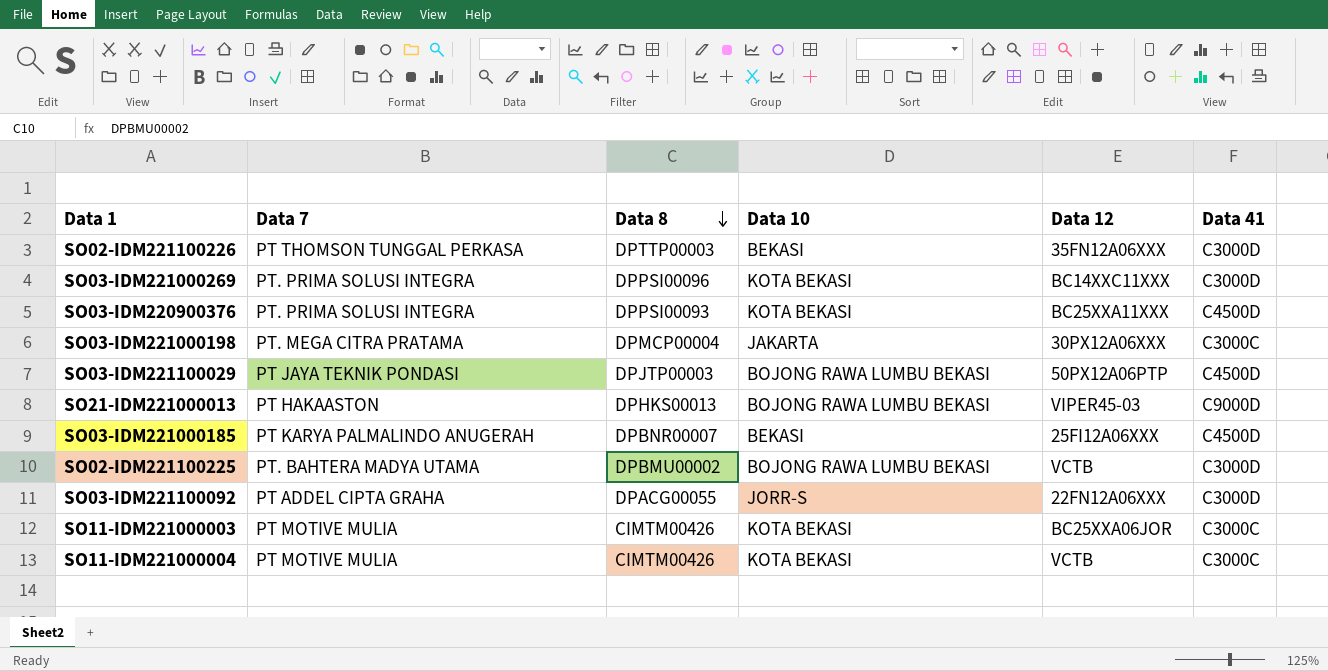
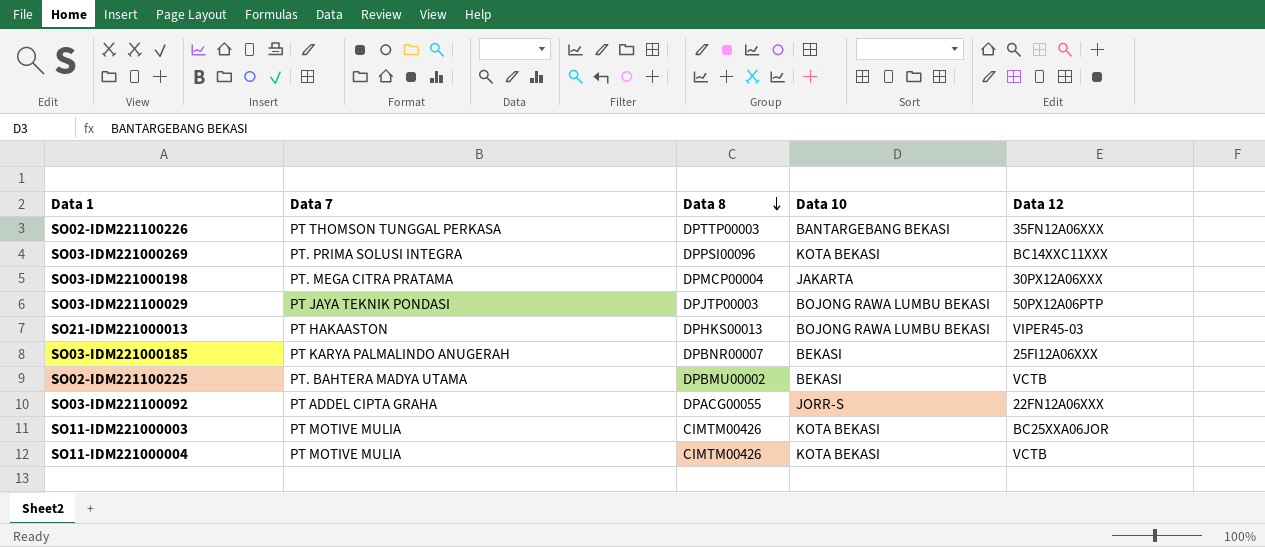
column Data 41 | position: 6 -> none
row SO03-IDM220900376: PT. PRIMA SOLUSI INTEGRA | DPPSI00093 | KOTA BEKASI | BC25XXA11XXX | C4500D -> none
SO02-IDM221100226 | Data 10: BEKASI -> BANTARGEBANG BEKASI
SO02-IDM221100225 | Data 10: BOJONG RAWA LUMBU BEKASI -> BEKASI

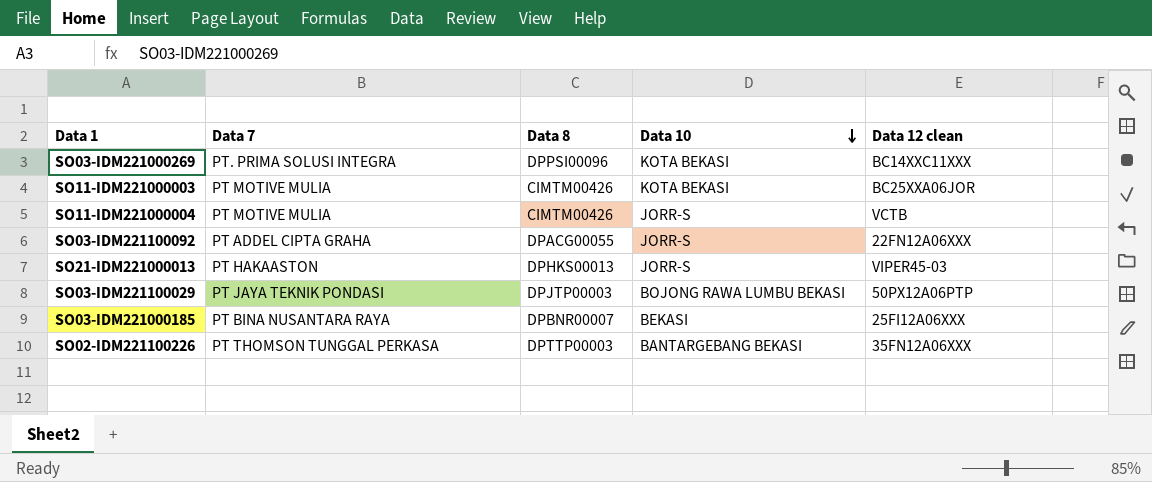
row order: Data 8 descending -> Data 10 descending
column name: Data 12 -> Data 12 clean
row SO03-IDM221000198: PT. MEGA CITRA PRATAMA | DPMCP00004 | JAKARTA | 30PX12A06XXX -> none
row SO02-IDM221100225: PT. BAHTERA MADYA UTAMA | DPBMU00002 | BEKASI | VCTB -> none
SO11-IDM221000004 | Data 10: KOTA BEKASI -> JORR-S
SO21-IDM221000013 | Data 10: BOJONG RAWA LUMBU BEKASI -> JORR-S
SO03-IDM221000185 | Data 7: PT KARYA PALMALINDO ANUGERAH -> PT BINA NUSANTARA RAYA

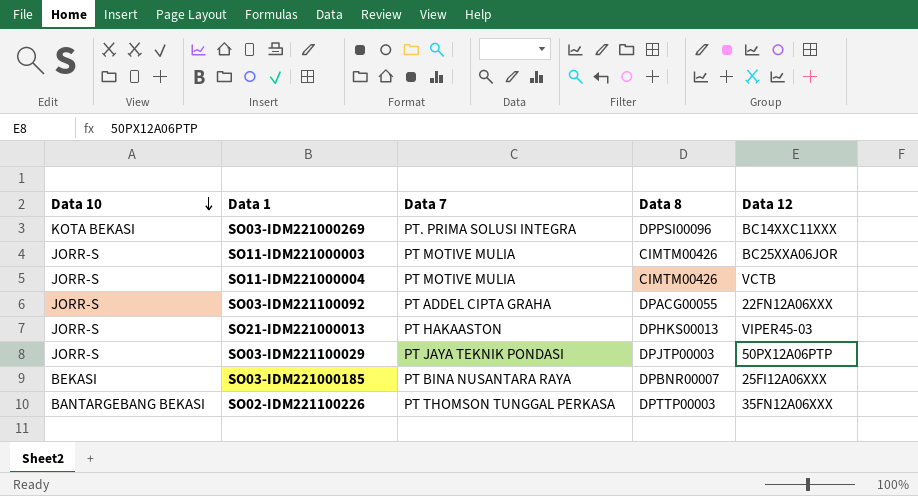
column Data 10 | position: 4 -> 1
column name: Data 12 clean -> Data 12
SO11-IDM221000003 | Data 10: KOTA BEKASI -> JORR-S
SO03-IDM221100029 | Data 10: BOJONG RAWA LUMBU BEKASI -> JORR-S

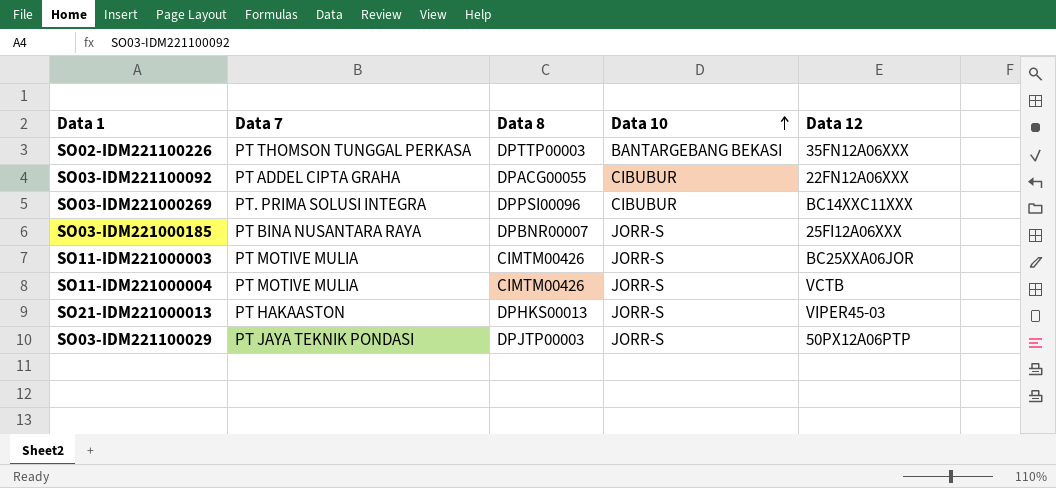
row order: Data 10 descending -> Data 10 ascending
column Data 10 | position: 1 -> 4
SO03-IDM221100092 | Data 10: JORR-S -> CIBUBUR
SO03-IDM221000269 | Data 10: KOTA BEKASI -> CIBUBUR
SO03-IDM221000185 | Data 10: BEKASI -> JORR-S

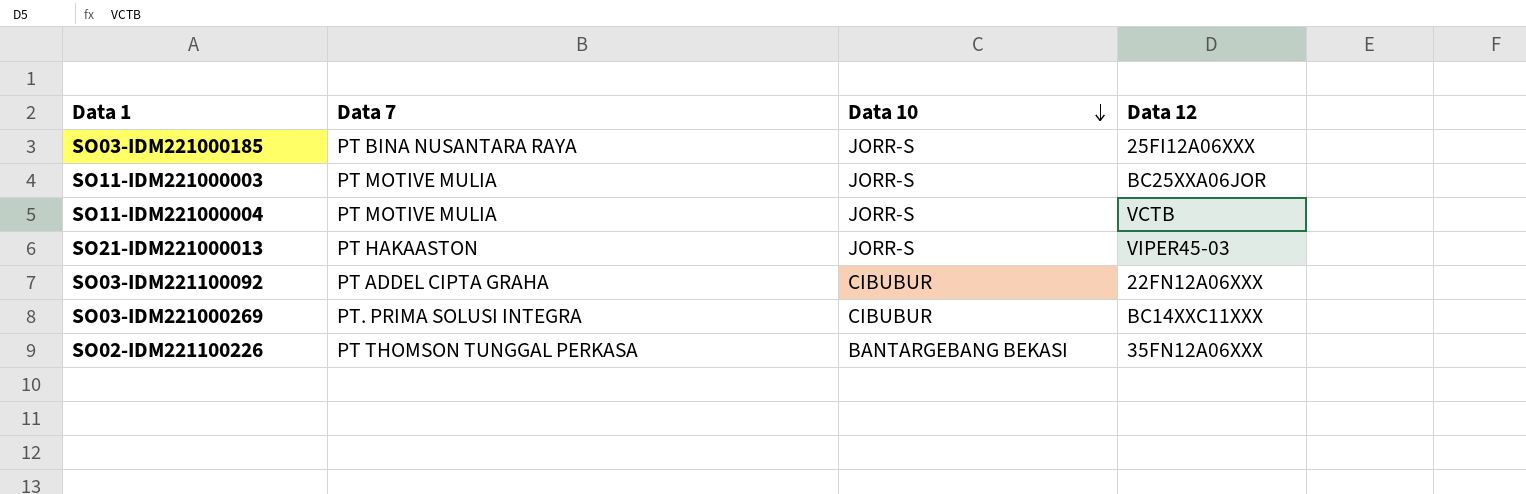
row order: Data 10 ascending -> Data 10 descending
column Data 8 | position: 3 -> none
row SO03-IDM221100029: PT JAYA TEKNIK PONDASI | DPJTP00003 | JORR-S | 50PX12A06PTP -> none

